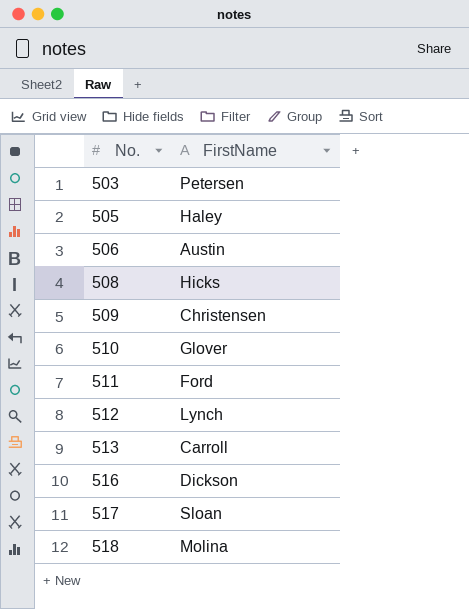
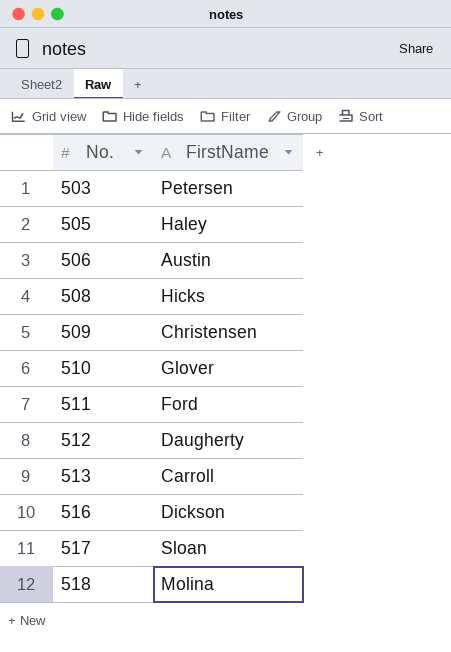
512 | FirstName: Lynch -> Daugherty

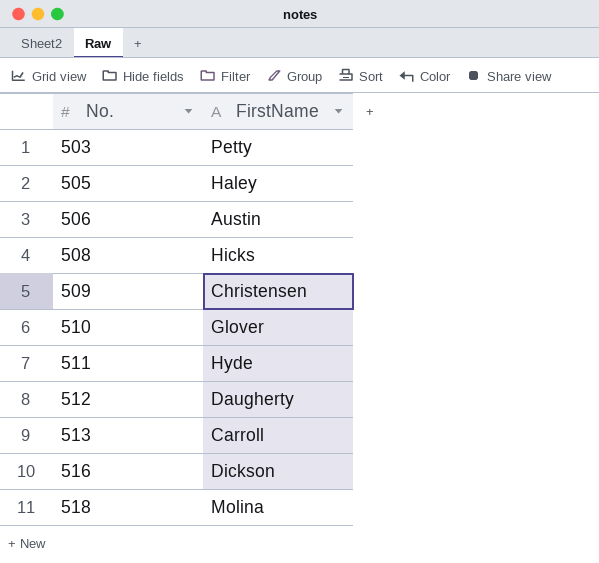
row 517: Sloan -> none
503 | FirstName: Petersen -> Petty
511 | FirstName: Ford -> Hyde

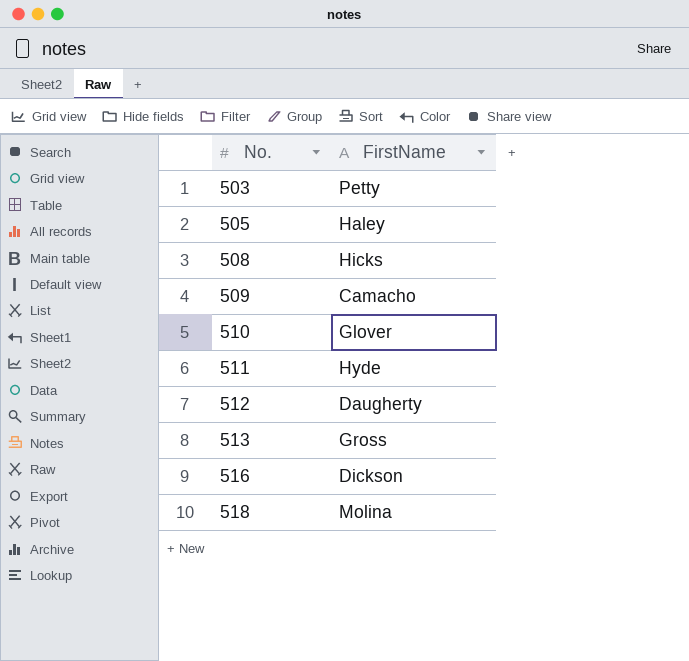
row 506: Austin -> none
509 | FirstName: Christensen -> Camacho
513 | FirstName: Carroll -> Gross

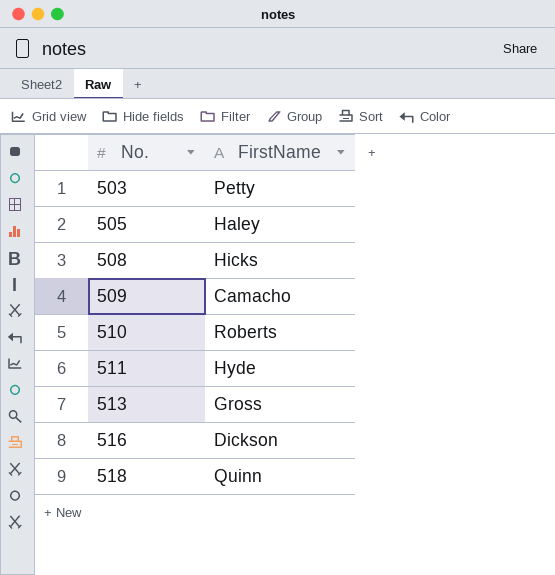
row 512: Daugherty -> none
510 | FirstName: Glover -> Roberts
518 | FirstName: Molina -> Quinn

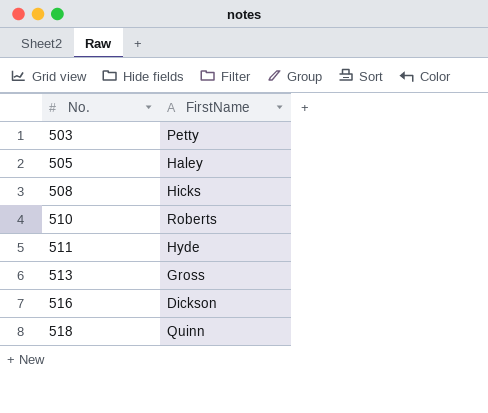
row 509: Camacho -> none

